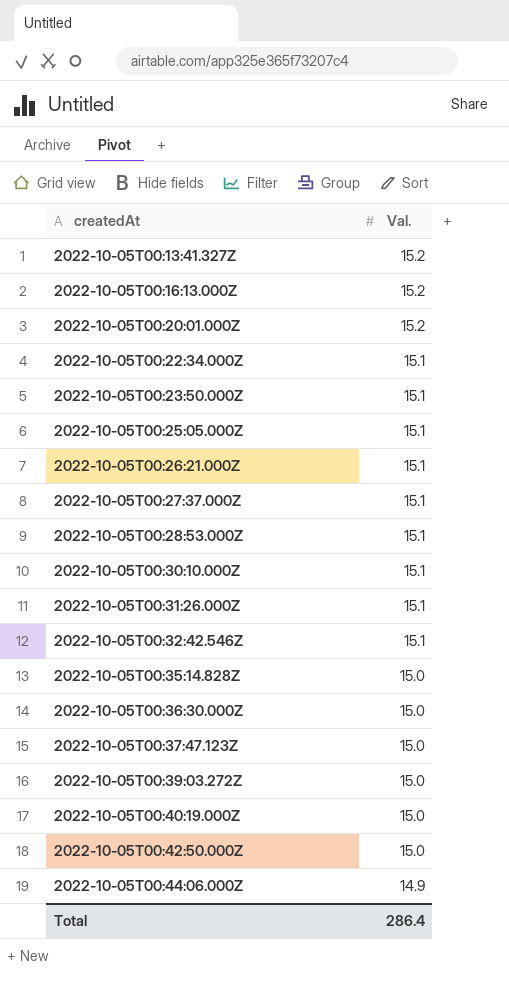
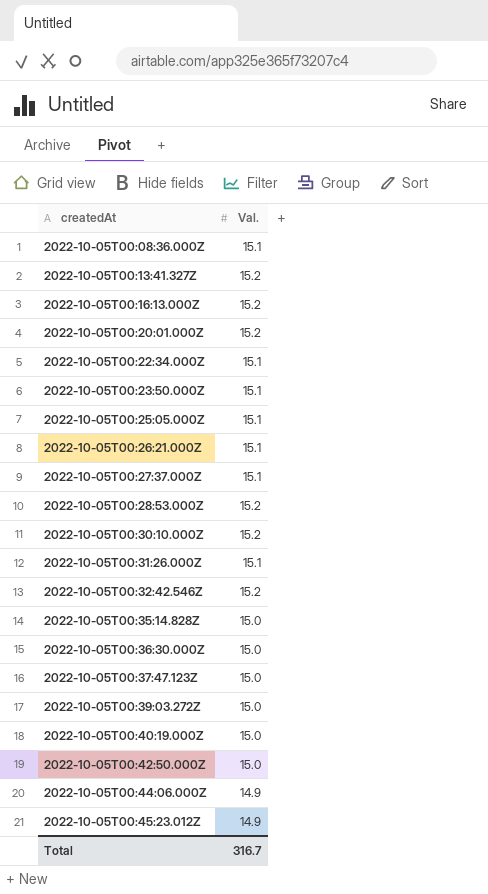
row 2022-10-05T00:08:36.000Z: none -> 15.1
2022-10-05T00:28:53.000Z | Val.: 15.1 -> 15.2
2022-10-05T00:30:10.000Z | Val.: 15.1 -> 15.2
2022-10-05T00:32:42.546Z | Val.: 15.1 -> 15.2
row 2022-10-05T00:45:23.012Z: none -> 14.9
Total | Val.: 286.4 -> 316.7

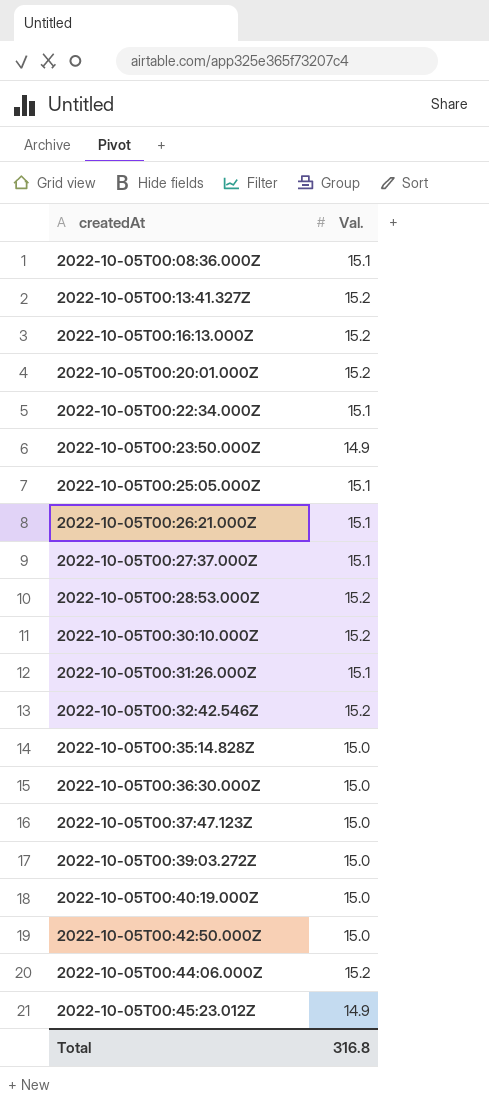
2022-10-05T00:23:50.000Z | Val.: 15.1 -> 14.9
2022-10-05T00:44:06.000Z | Val.: 14.9 -> 15.2
Total | Val.: 316.7 -> 316.8

